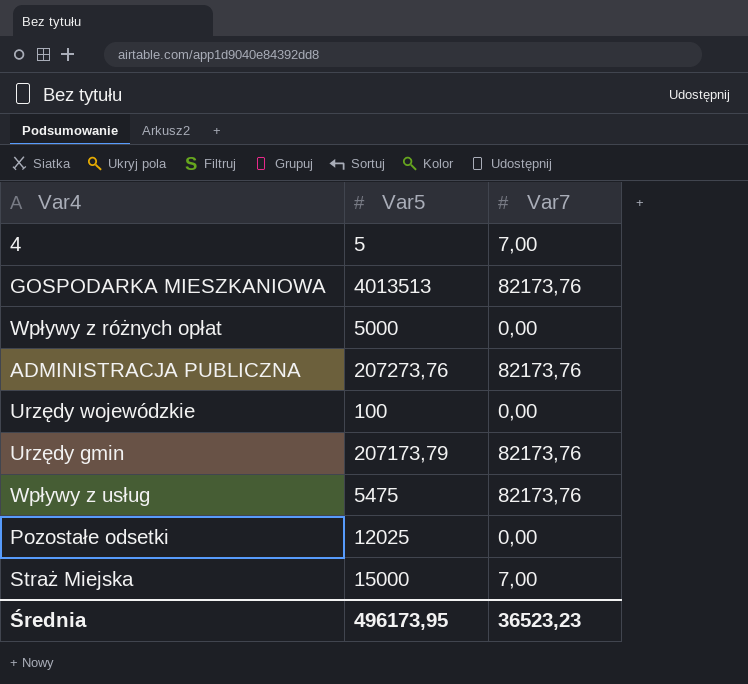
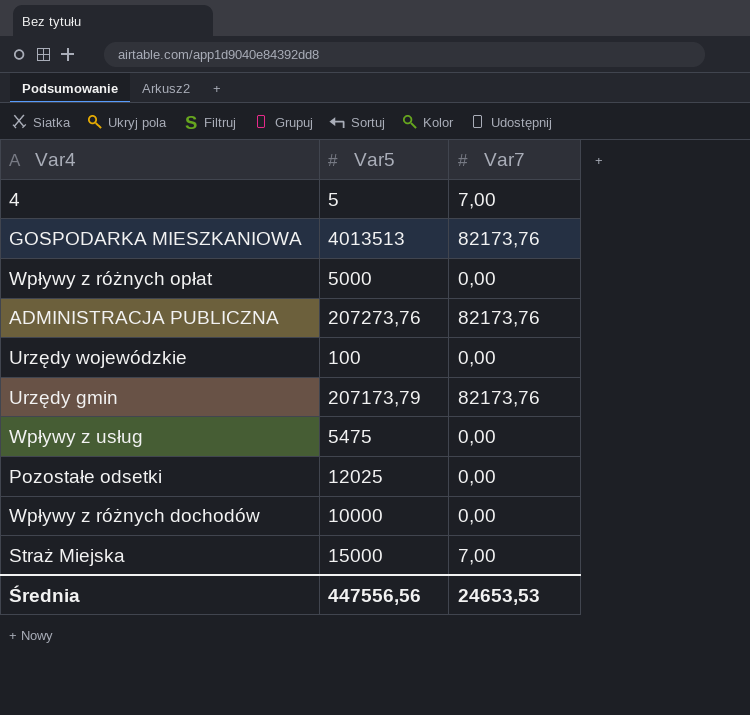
Wpływy z usług | Var7: 82173,76 -> 0,00
row Wpływy z różnych dochodów: none -> 10000 | 0,00
Średnia | Var5: 496173,95 -> 447556,56
Średnia | Var7: 36523,23 -> 24653,53

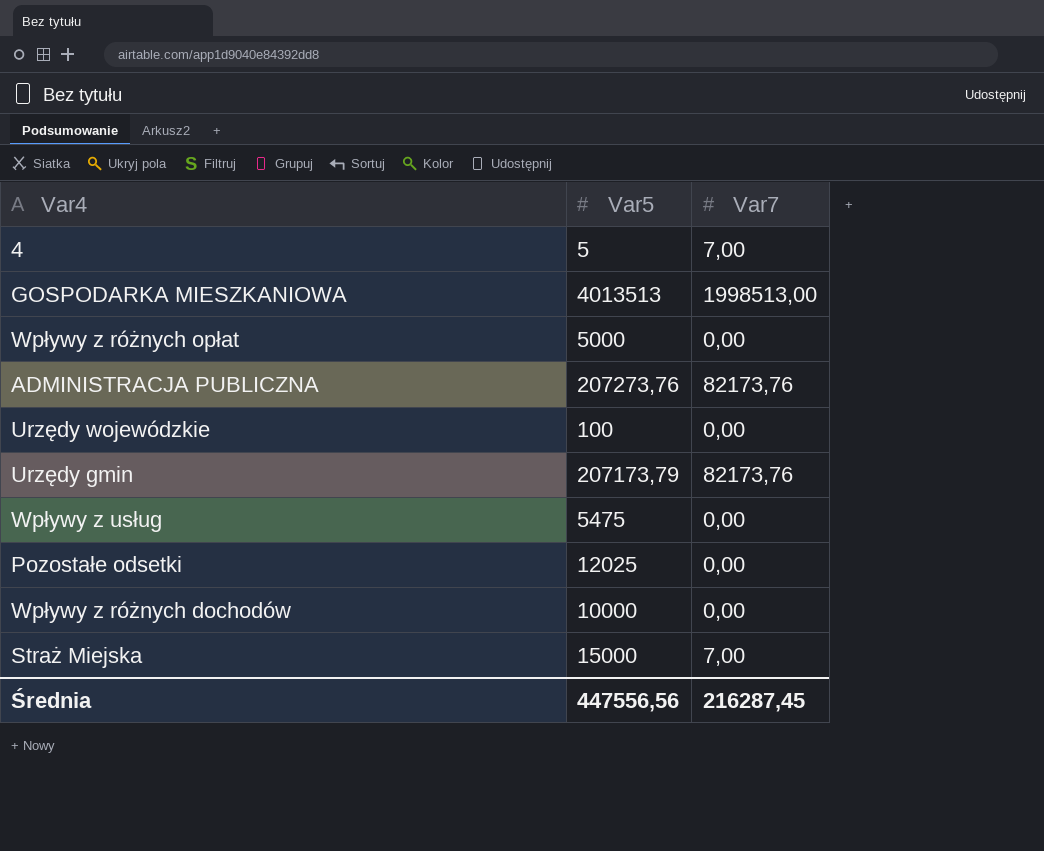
GOSPODARKA MIESZKANIOWA | Var7: 82173,76 -> 1998513,00
Średnia | Var7: 24653,53 -> 216287,45

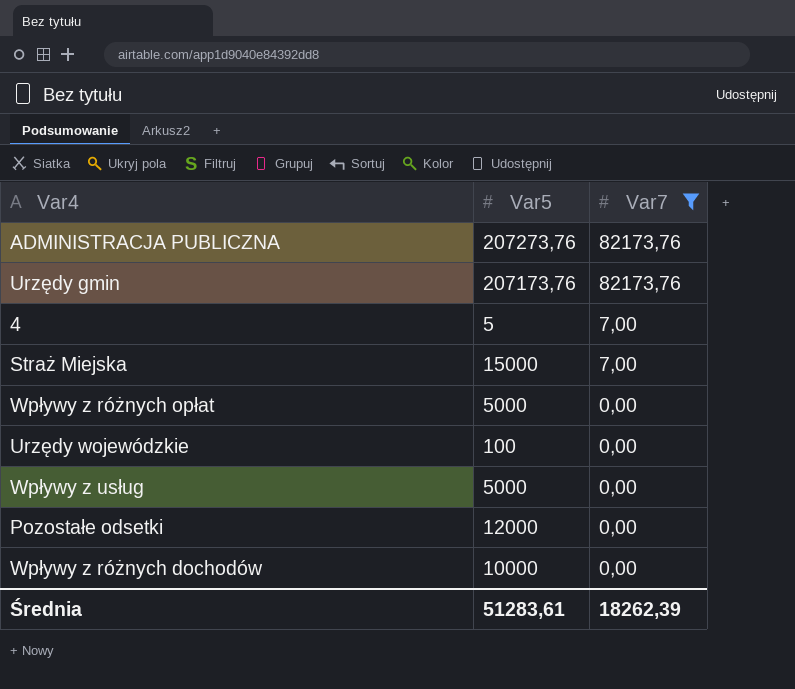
filter: none -> Var7 != 1998513,00
row order: none -> Var7 descending
Urzędy gmin | Var5: 207173,79 -> 207173,76
Wpływy z usług | Var5: 5475 -> 5000
Pozostałe odsetki | Var5: 12025 -> 12000
Średnia | Var5: 447556,56 -> 51283,61
Średnia | Var7: 216287,45 -> 18262,39

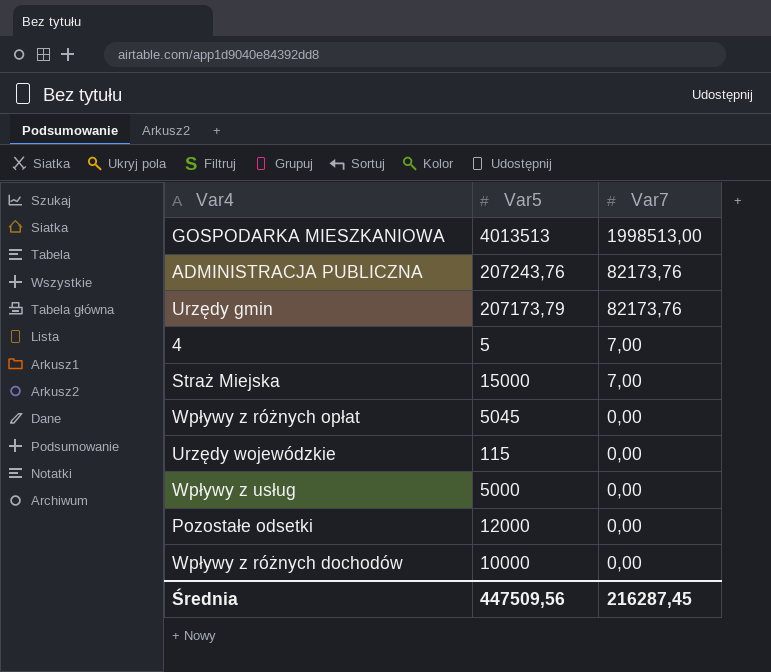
filter: Var7 != 1998513,00 -> none
ADMINISTRACJA PUBLICZNA | Var5: 207273,76 -> 207243,76
Urzędy gmin | Var5: 207173,76 -> 207173,79
Wpływy z różnych opłat | Var5: 5000 -> 5045
Urzędy wojewódzkie | Var5: 100 -> 115
Średnia | Var5: 51283,61 -> 447509,56
Średnia | Var7: 18262,39 -> 216287,45

